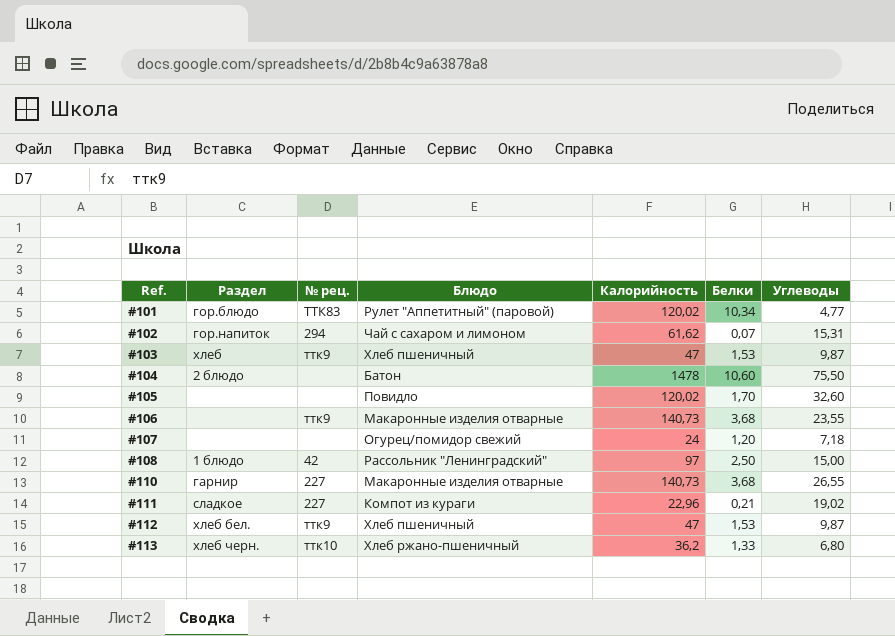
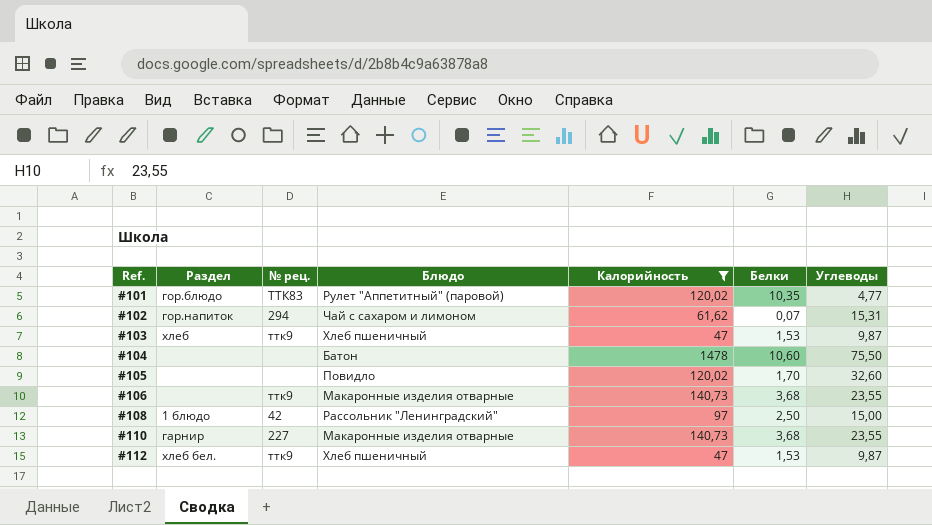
filter: none -> Калорийность >= 47
#101 | Белки: 10,34 -> 10,35
#104 | Раздел: 2 блюдо -> none
#110 | Углеводы: 26,55 -> 23,55

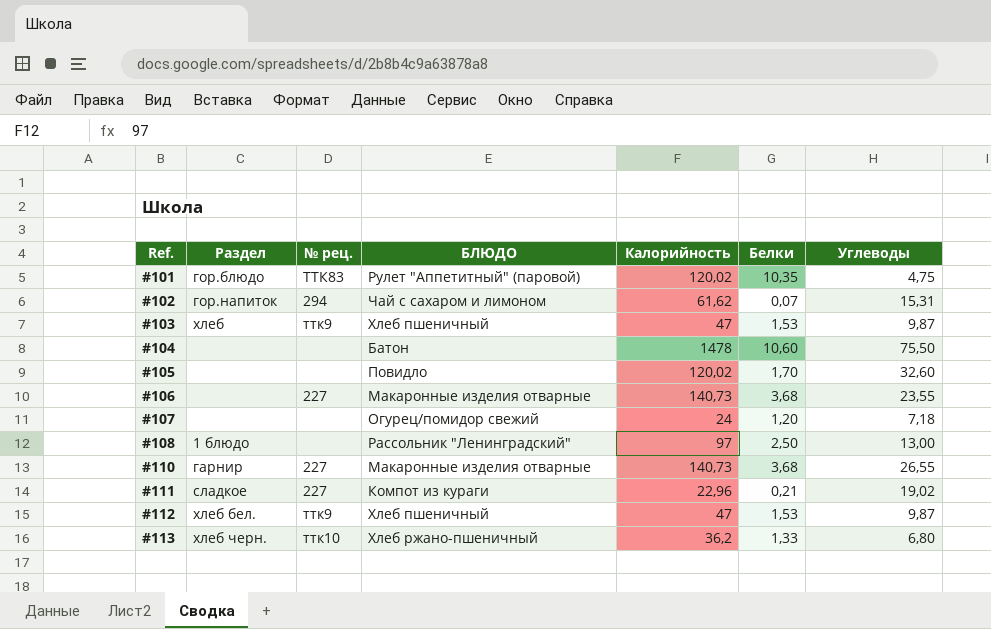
filter: Калорийность >= 47 -> none
column name: Блюдо -> БЛЮДО
#101 | Углеводы: 4,77 -> 4,75
#106 | № рец.: ттк9 -> 227
#108 | № рец.: 42 -> none
#108 | Углеводы: 15,00 -> 13,00
#110 | Углеводы: 23,55 -> 26,55

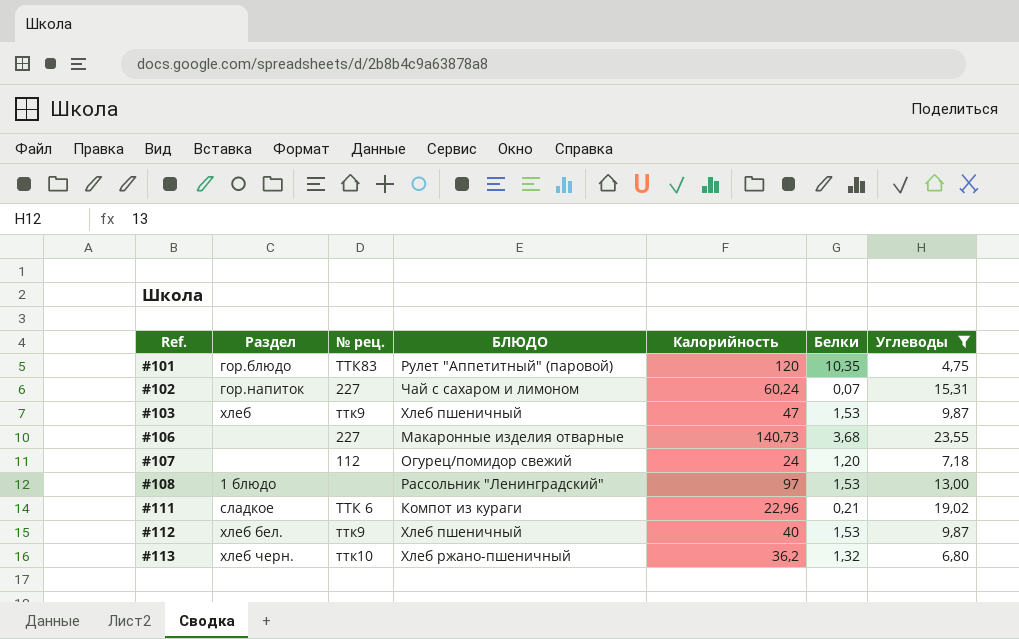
filter: none -> Углеводы <= 23,55
#101 | Калорийность: 120,02 -> 120
#102 | № рец.: 294 -> 227
#102 | Калорийность: 61,62 -> 60,24
#107 | № рец.: none -> 112
#108 | Белки: 2,50 -> 1,53
#111 | № рец.: 227 -> ТТК 6
#112 | Калорийность: 47 -> 40
#113 | Белки: 1,33 -> 1,32

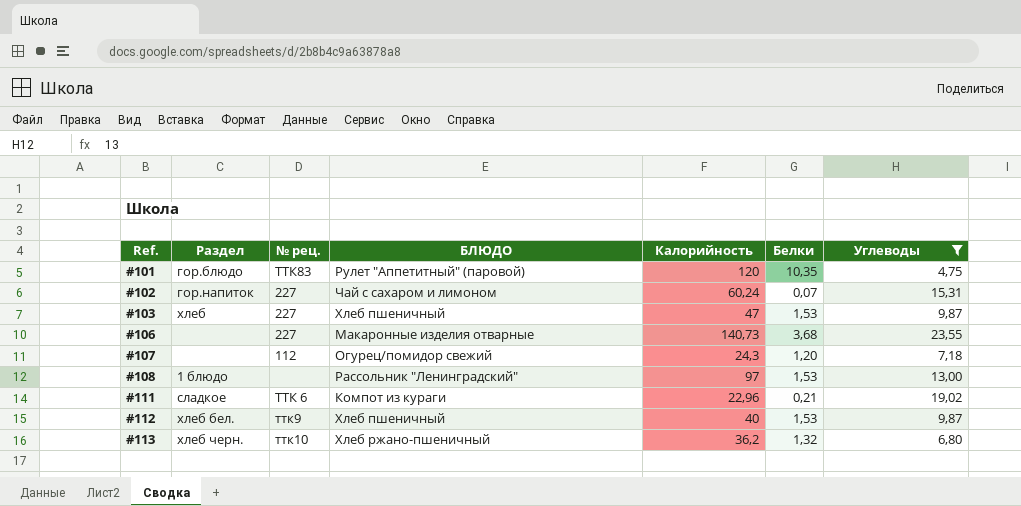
#103 | № рец.: ттк9 -> 227
#107 | Калорийность: 24 -> 24,3

